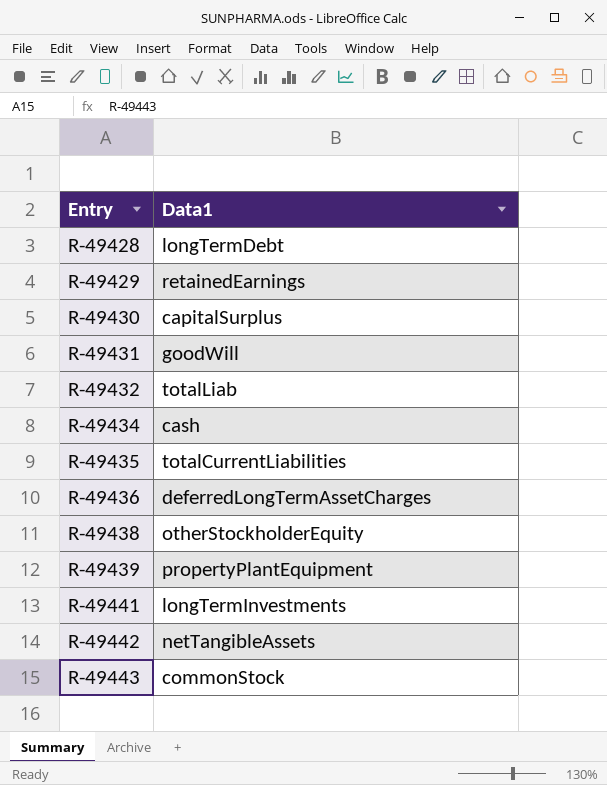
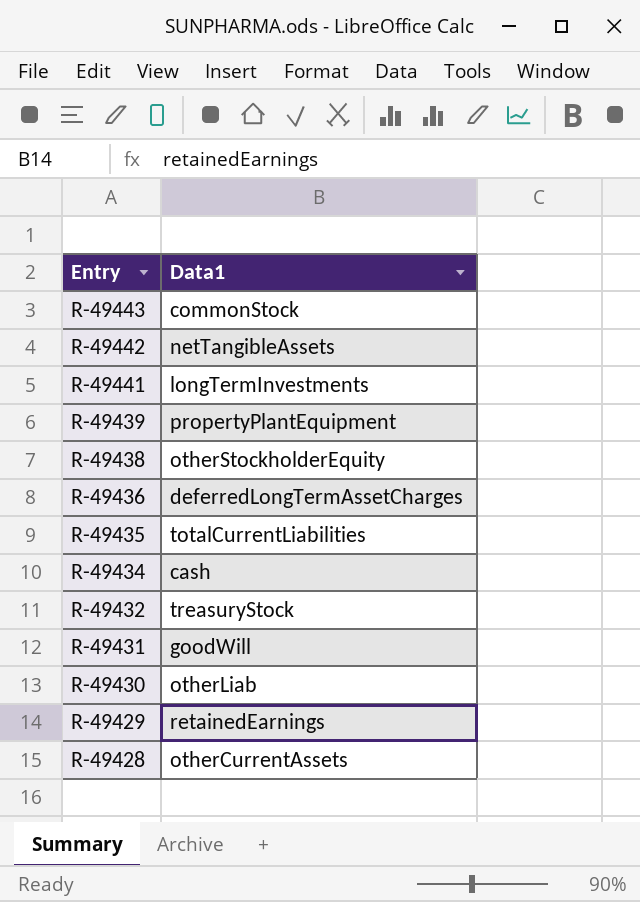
row order: Entry ascending -> Entry descending
R-49432 | Data1: totalLiab -> treasuryStock
R-49430 | Data1: capitalSurplus -> otherLiab
R-49428 | Data1: longTermDebt -> otherCurrentAssets

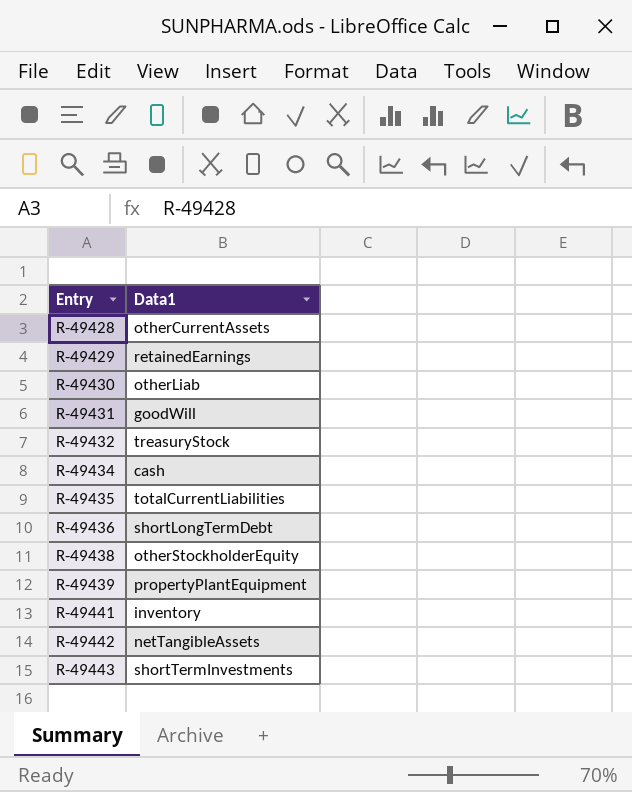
row order: Entry descending -> Entry ascending
R-49436 | Data1: deferredLongTermAssetCharges -> shortLongTermDebt
R-49441 | Data1: longTermInvestments -> inventory
R-49443 | Data1: commonStock -> shortTermInvestments

